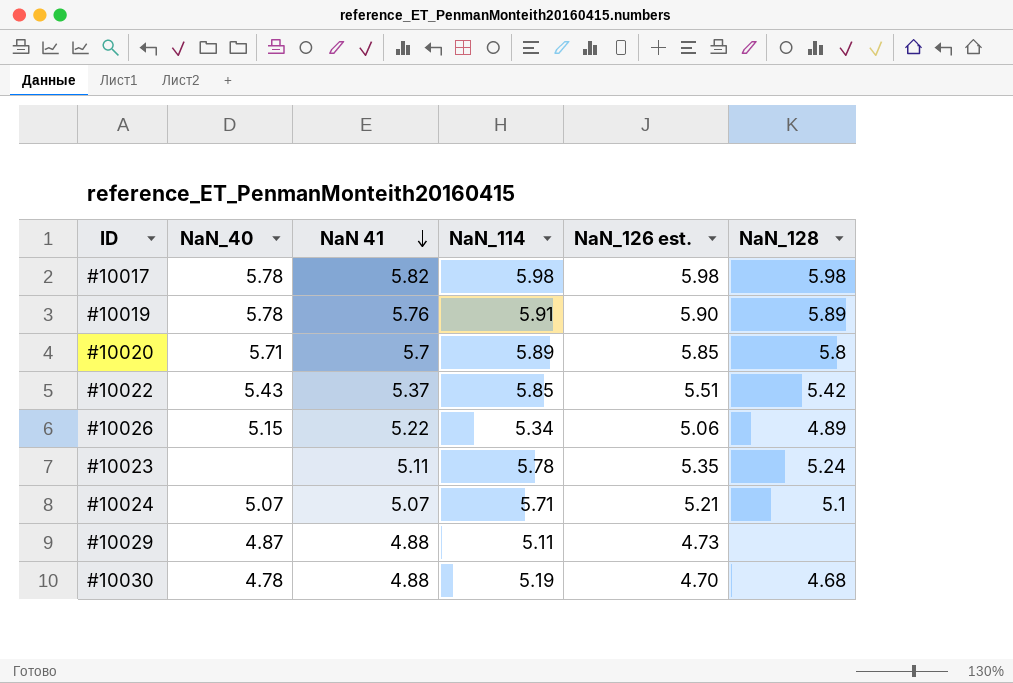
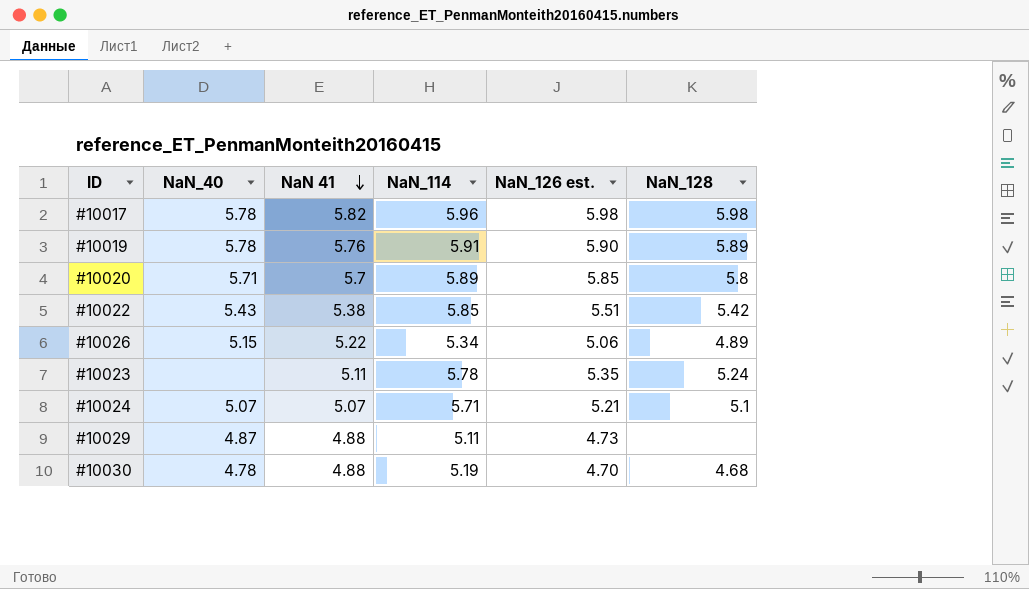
#10017 | NaN_114: 5.98 -> 5.96
#10022 | NaN 41: 5.37 -> 5.38

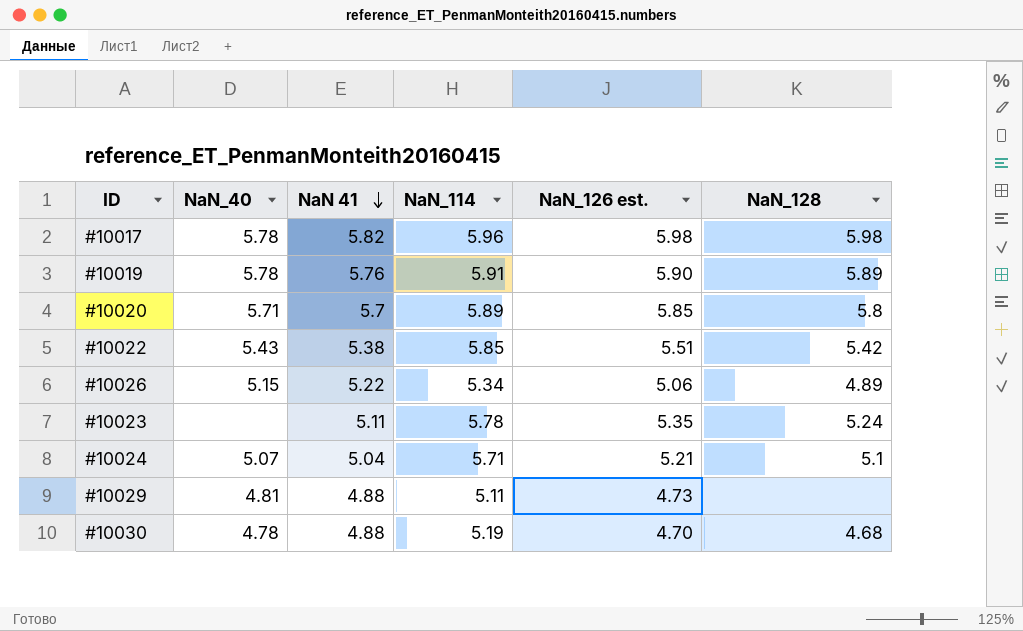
#10024 | NaN 41: 5.07 -> 5.04
#10029 | NaN_40: 4.87 -> 4.81

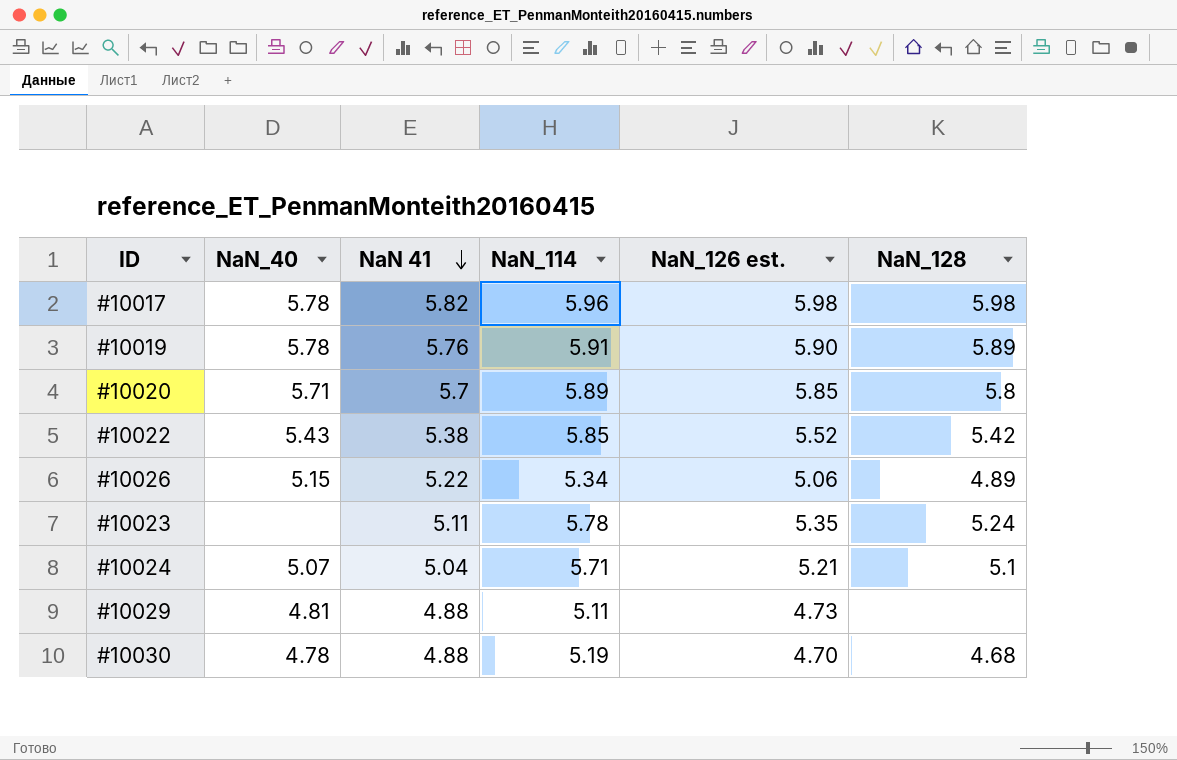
#10022 | NaN_126 est.: 5.51 -> 5.52

